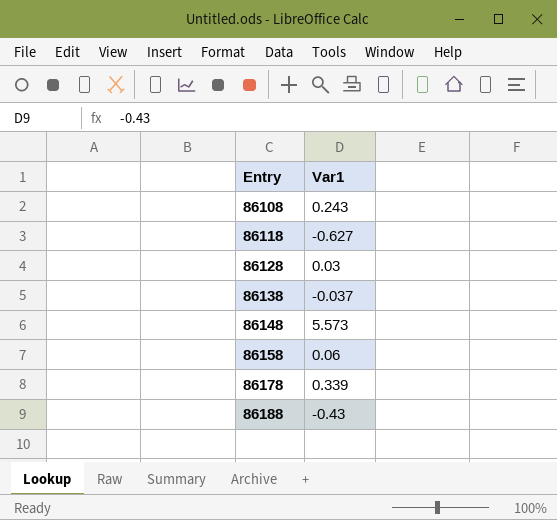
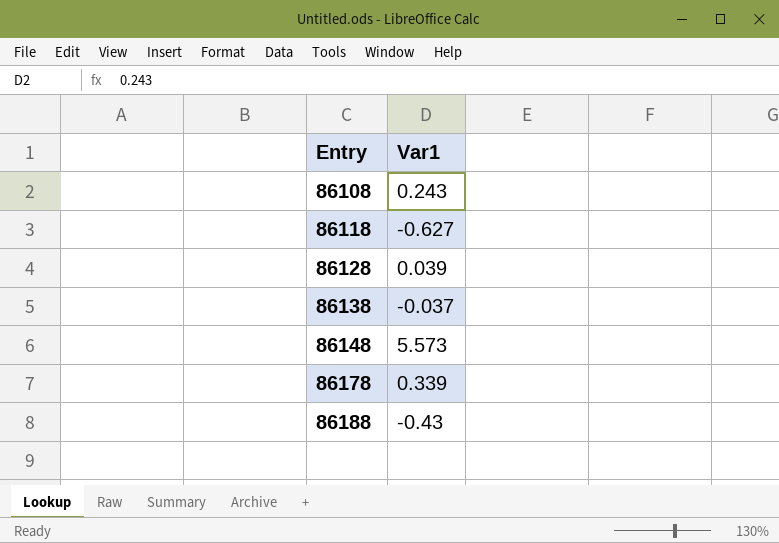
row 86158: 0.06 -> none
86128 | Var1: 0.03 -> 0.039

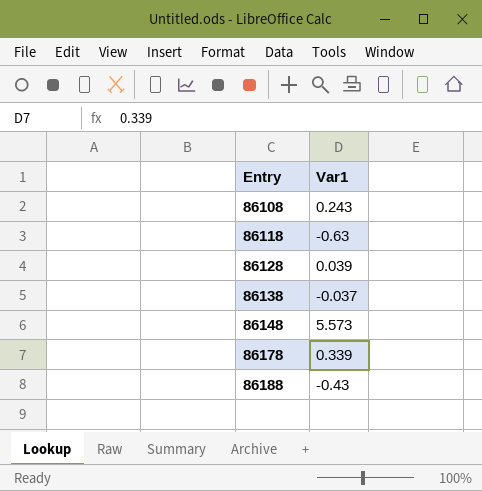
86118 | Var1: -0.627 -> -0.63

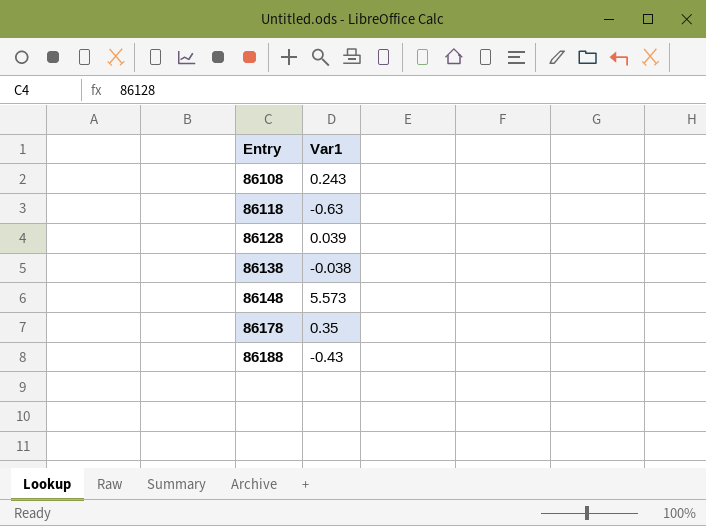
86138 | Var1: -0.037 -> -0.038
86178 | Var1: 0.339 -> 0.35

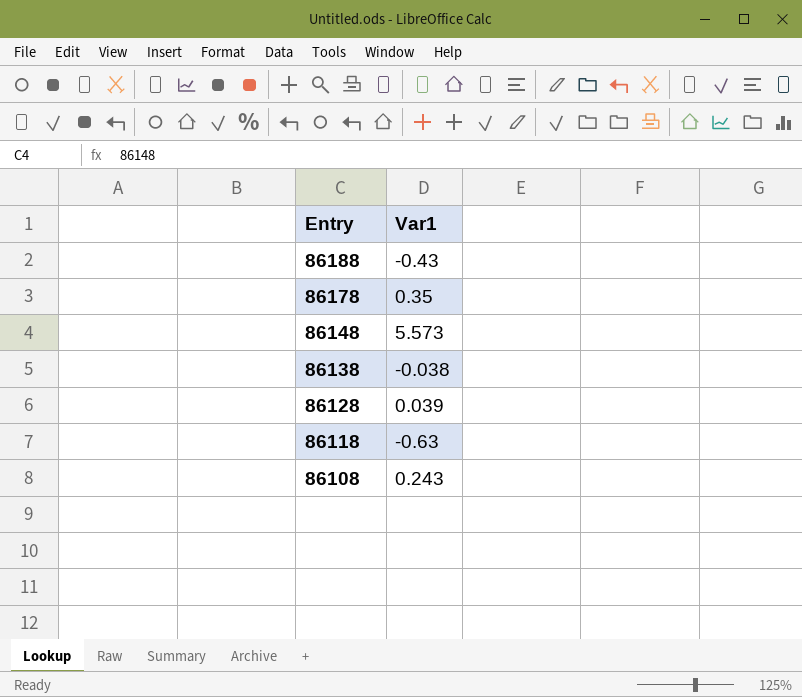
row order: Entry ascending -> Entry descending

